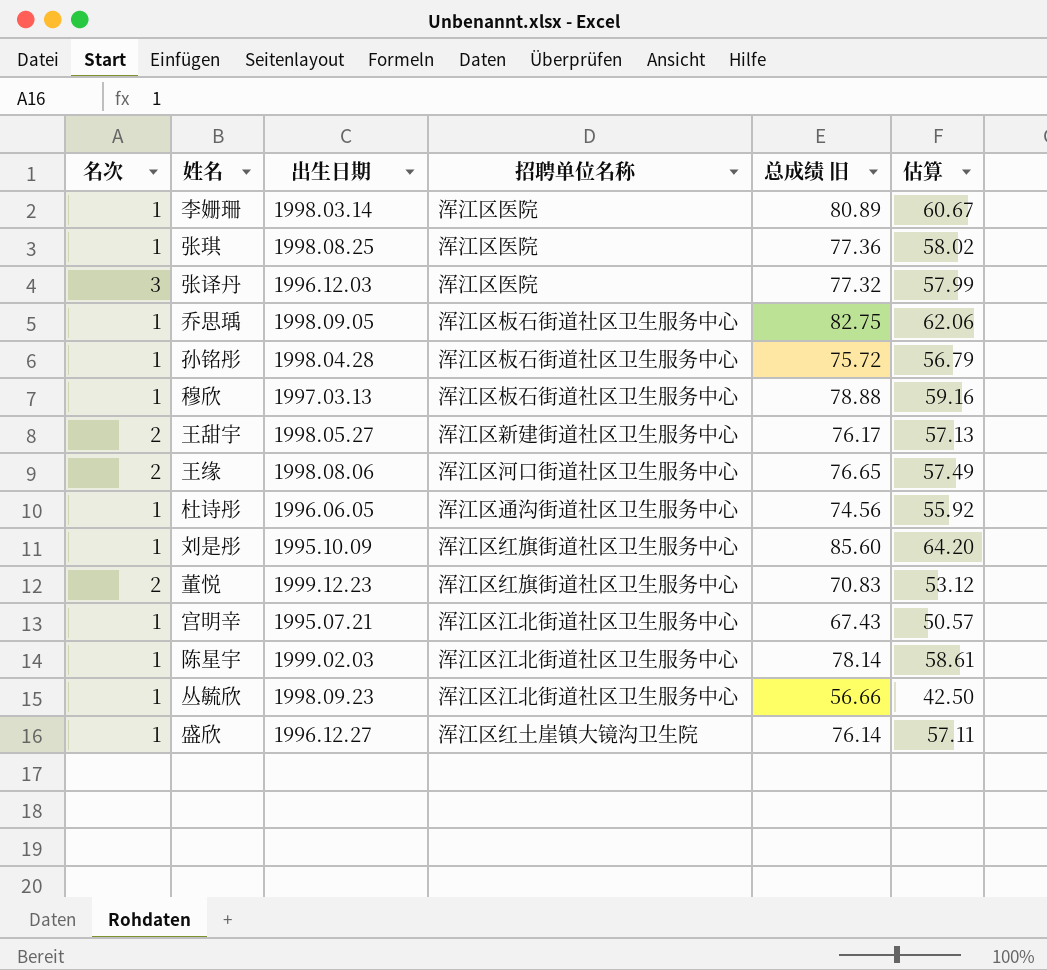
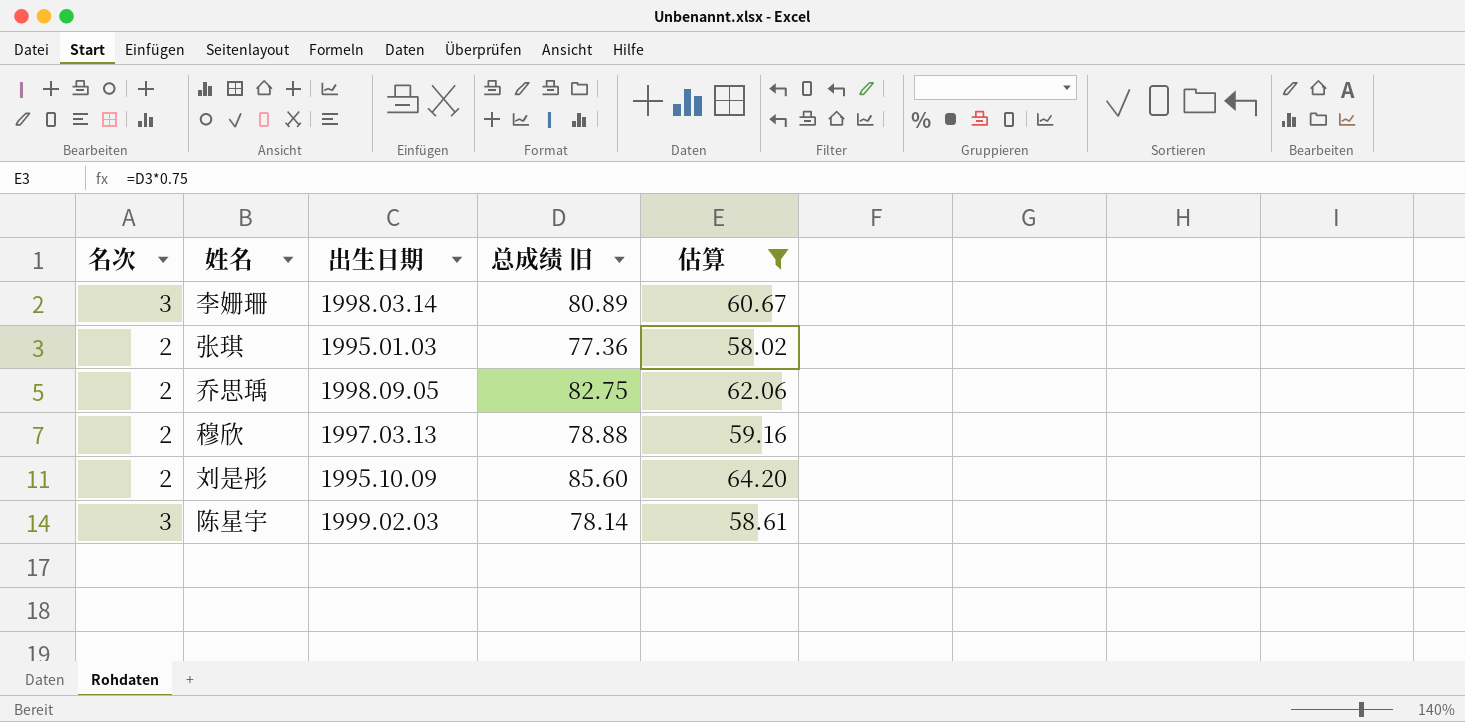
filter: none -> 估算 >= 58.02
column 招聘单位名称 | position: 4 -> none
李姗珊 | 名次: 1 -> 3
张琪 | 名次: 1 -> 2
张琪 | 出生日期: 1998.08.25 -> 1995.01.03
乔思瑀 | 名次: 1 -> 2
穆欣 | 名次: 1 -> 2
刘是彤 | 名次: 1 -> 2
陈星宇 | 名次: 1 -> 3

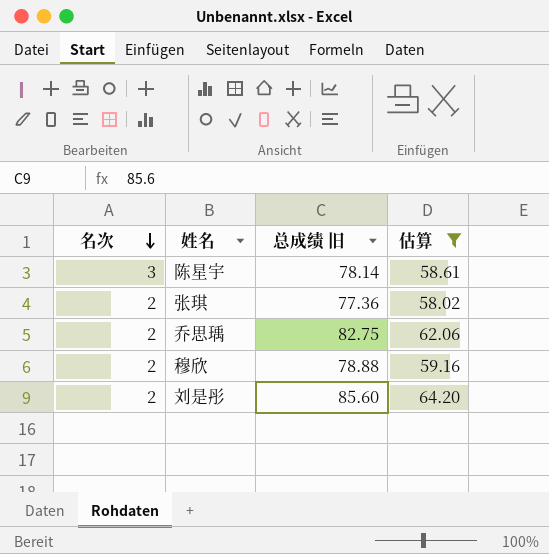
row order: none -> 名次 descending
column 出生日期 | position: 3 -> none
row 李姗珊: 3 | 1998.03.14 | 80.89 | 60.67 -> none

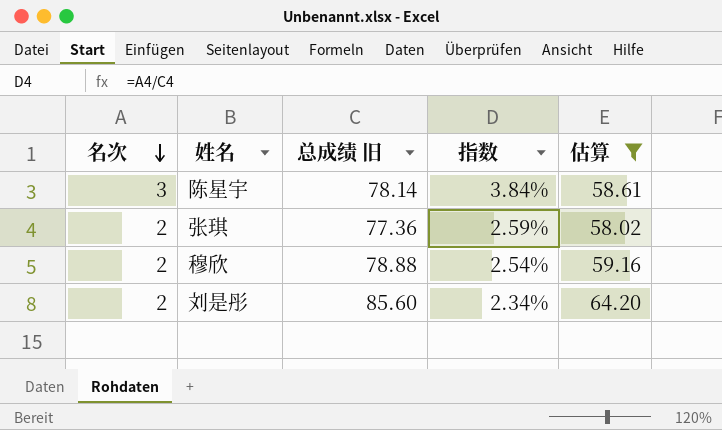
column 指数 | formula: none -> [名次] / [总成绩 旧]
row 乔思瑀: 2 | 82.75 | 62.06 -> none

